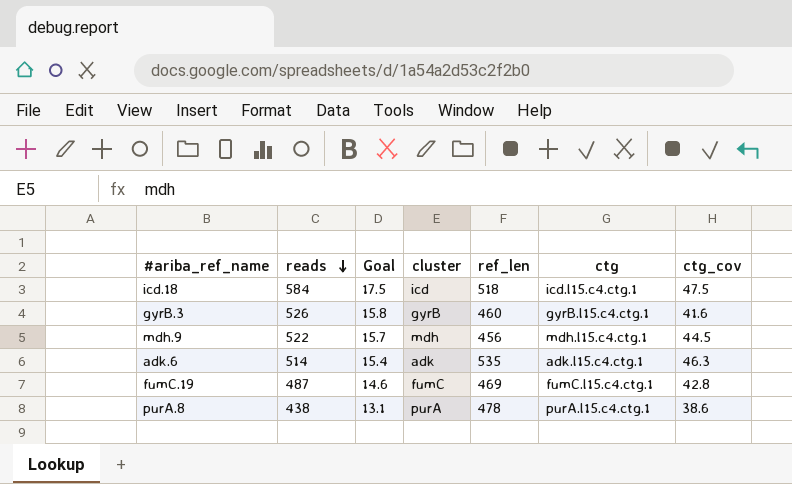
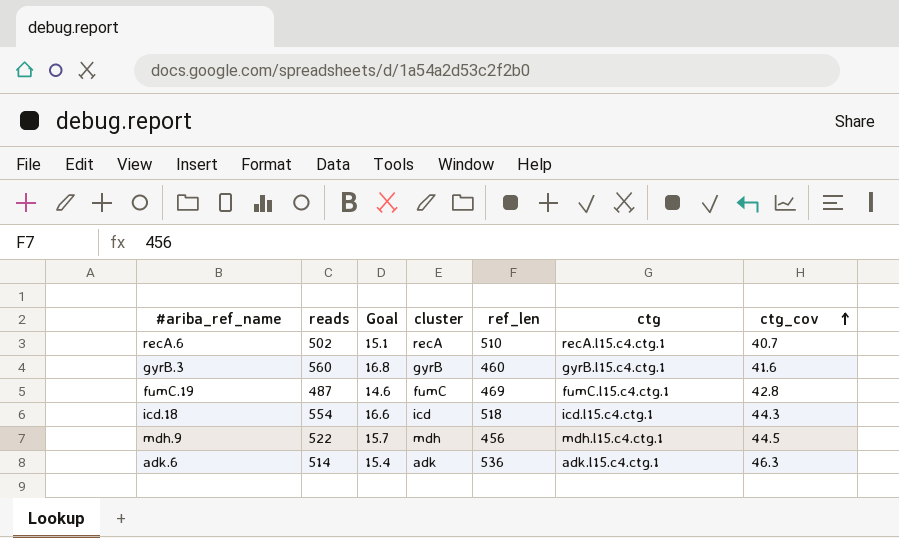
row order: reads descending -> ctg_cov ascending
row purA.8: 438 | 13.1 | purA | 478 | purA.l15.c4.ctg.1 | 38.6 -> none
row recA.6: none -> 502 | 15.1 | recA | 510 | recA.l15.c4.ctg.1 | 40.7
gyrB.3 | reads: 526 -> 560
gyrB.3 | Goal: 15.8 -> 16.8
icd.18 | reads: 584 -> 554
icd.18 | Goal: 17.5 -> 16.6
icd.18 | ctg_cov: 47.5 -> 44.3
adk.6 | ref_len: 535 -> 536

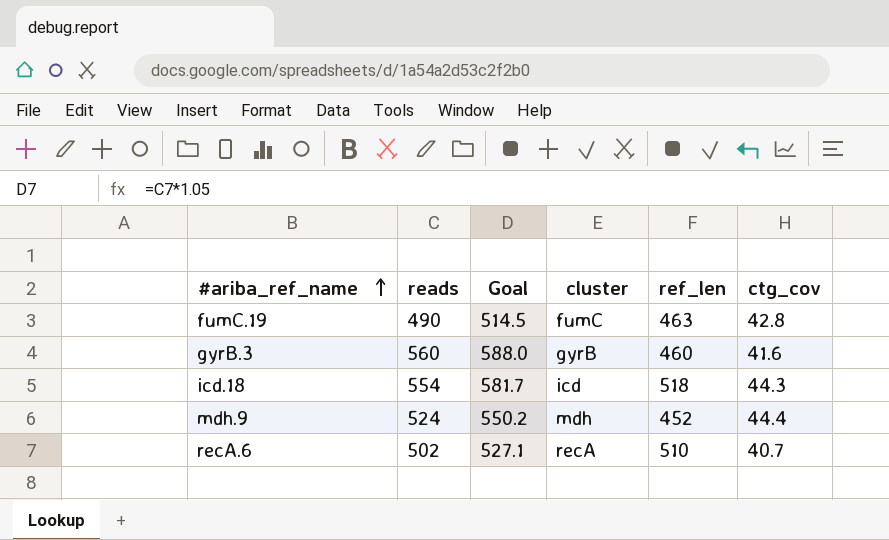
row order: ctg_cov ascending -> #ariba_ref_name ascending
column ctg | position: 6 -> none
column Goal | formula: [reads] * 0.03 -> [reads] * 1.05
row adk.6: 514 | 15.4 | adk | 536 | adk.l15.c4.ctg.1 | 46.3 -> none
fumC.19 | reads: 487 -> 490
fumC.19 | ref_len: 469 -> 463
mdh.9 | reads: 522 -> 524
mdh.9 | ref_len: 456 -> 452
mdh.9 | ctg_cov: 44.5 -> 44.4

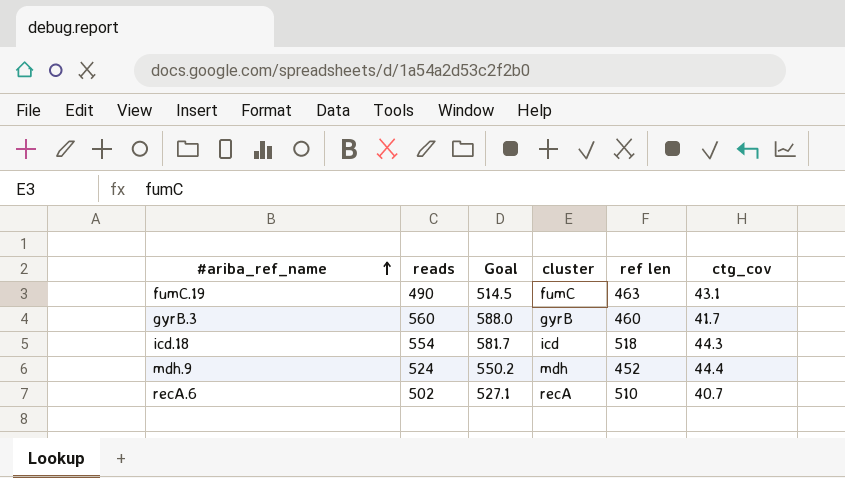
column name: ref_len -> ref len
fumC.19 | ctg_cov: 42.8 -> 43.1
gyrB.3 | ctg_cov: 41.6 -> 41.7

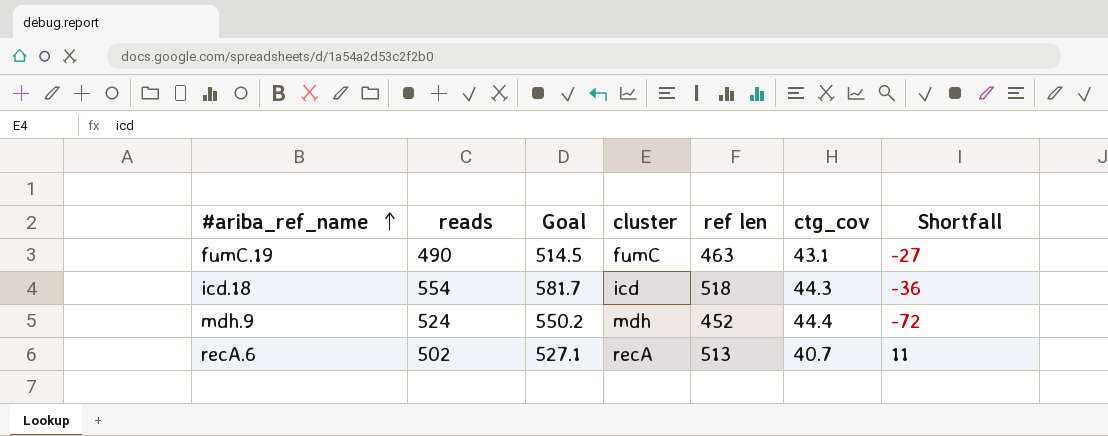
column Shortfall | formula: none -> [ref len] - [reads]
row gyrB.3: 560 | 588.0 | gyrB | 460 | 41.7 -> none
recA.6 | ref len: 510 -> 513

